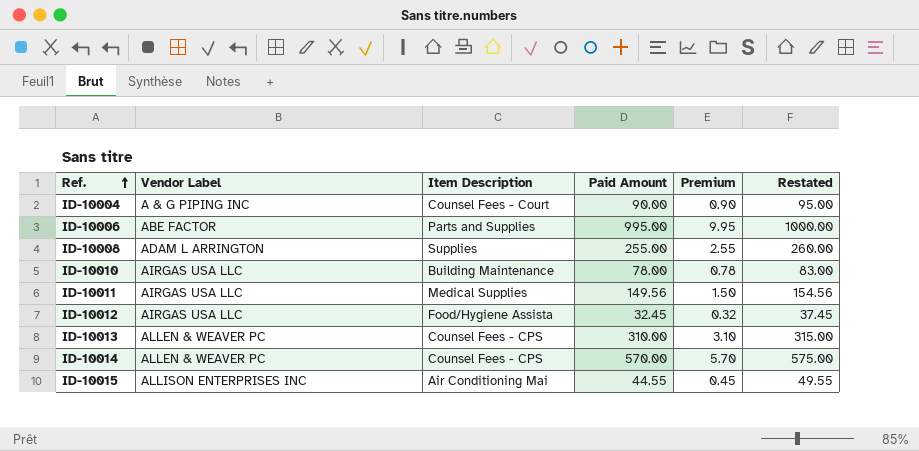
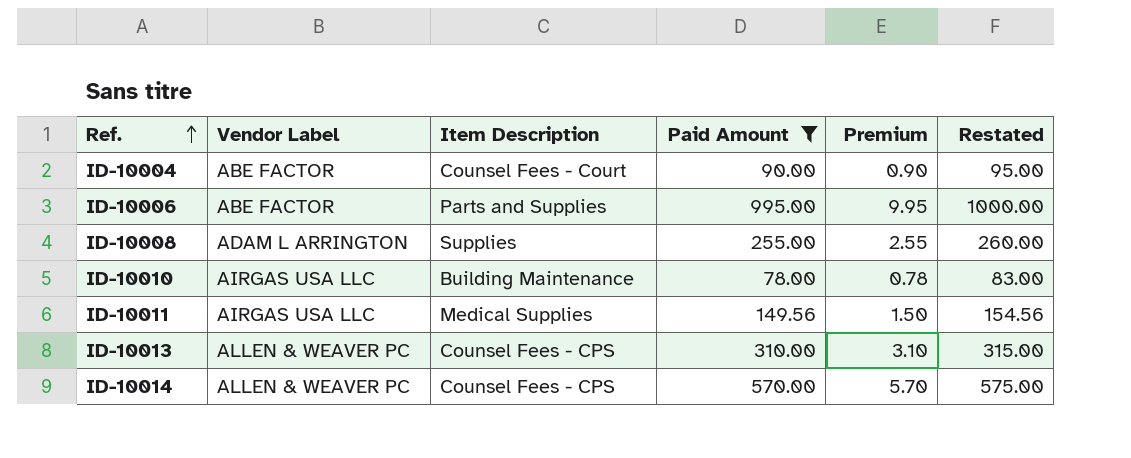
filter: none -> Paid Amount >= 78.00
ID-10004 | Vendor Label: A & G PIPING INC -> ABE FACTOR

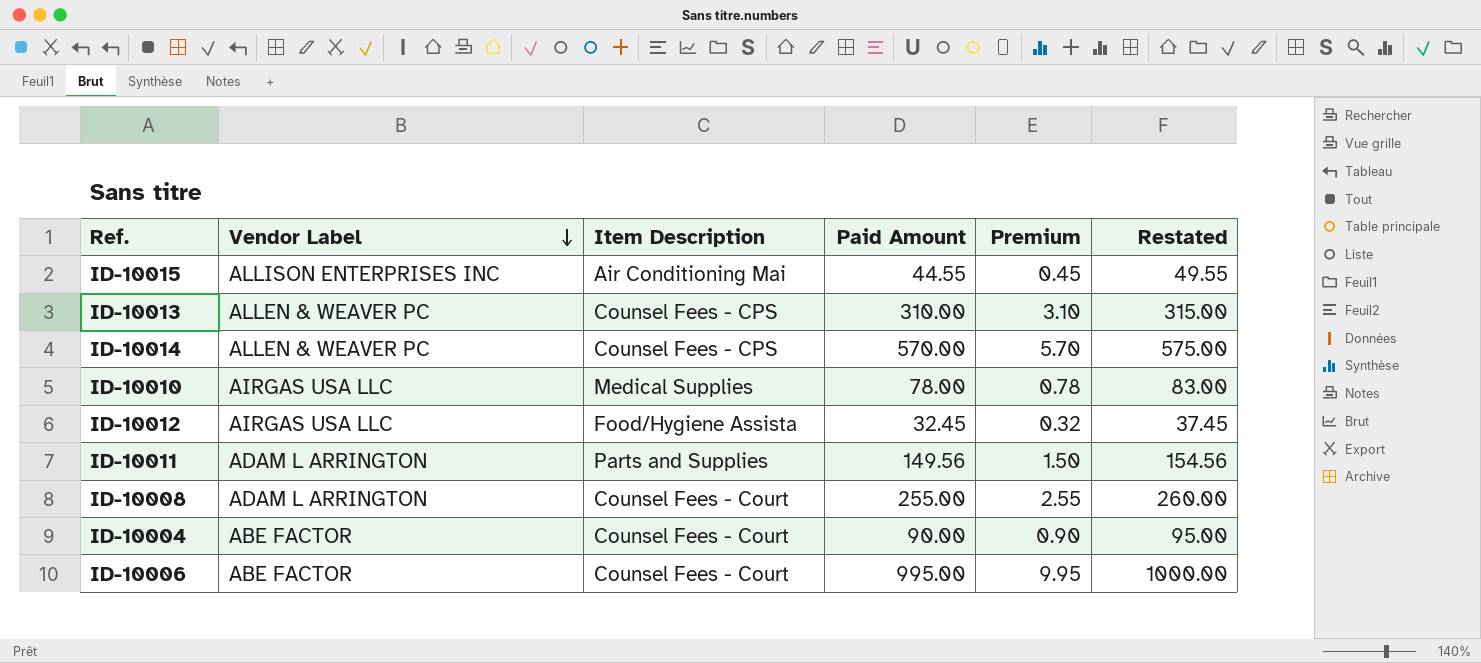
filter: Paid Amount >= 78.00 -> none
row order: Ref. ascending -> Vendor Label descending
ID-10010 | Item Description: Building Maintenance -> Medical Supplies
ID-10011 | Vendor Label: AIRGAS USA LLC -> ADAM L ARRINGTON
ID-10011 | Item Description: Medical Supplies -> Parts and Supplies
ID-10008 | Item Description: Supplies -> Counsel Fees - Court
ID-10006 | Item Description: Parts and Supplies -> Counsel Fees - Court

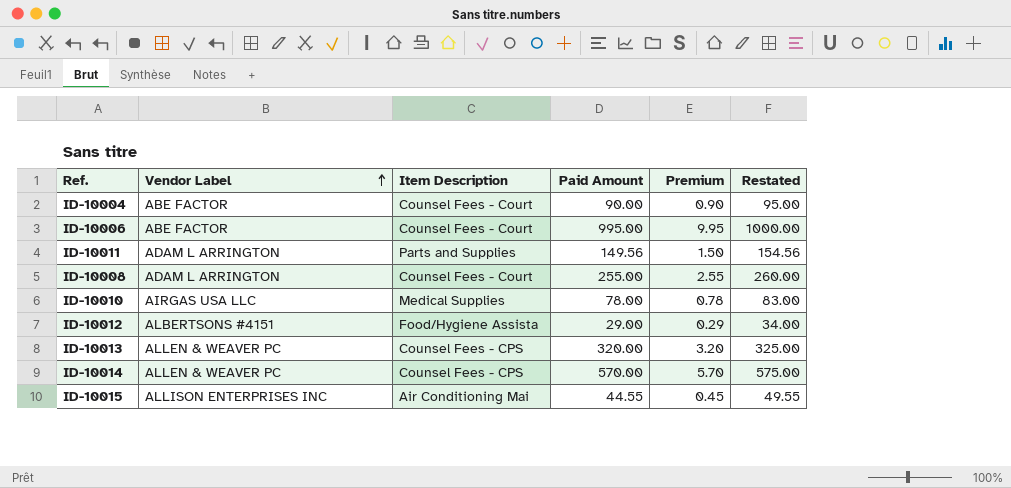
row order: Vendor Label descending -> Vendor Label ascending
ID-10012 | Vendor Label: AIRGAS USA LLC -> ALBERTSONS #4151
ID-10012 | Paid Amount: 32.45 -> 29.00
ID-10012 | Premium: 0.32 -> 0.29
ID-10012 | Restated: 37.45 -> 34.00
ID-10013 | Paid Amount: 310.00 -> 320.00
ID-10013 | Premium: 3.10 -> 3.20
ID-10013 | Restated: 315.00 -> 325.00

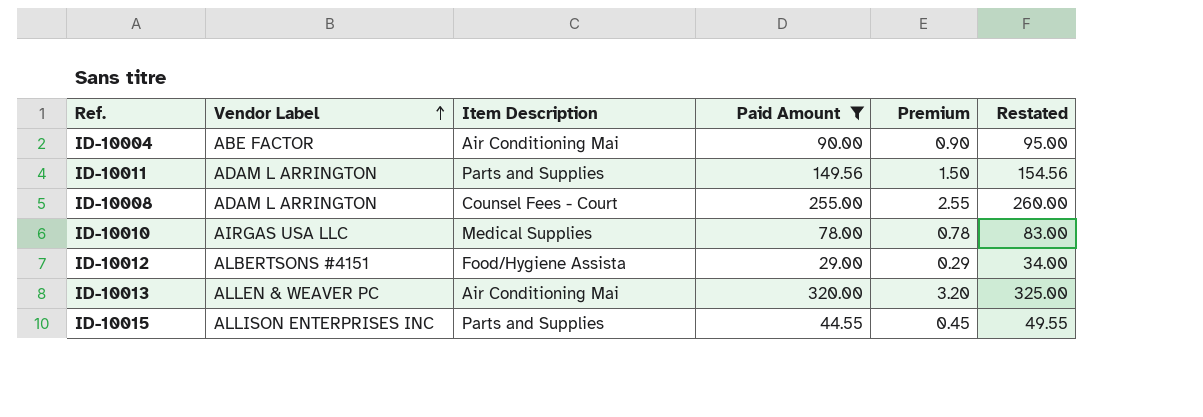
filter: none -> Paid Amount <= 320.00
ID-10004 | Item Description: Counsel Fees - Court -> Air Conditioning Mai
ID-10013 | Item Description: Counsel Fees - CPS -> Air Conditioning Mai
ID-10015 | Item Description: Air Conditioning Mai -> Parts and Supplies

